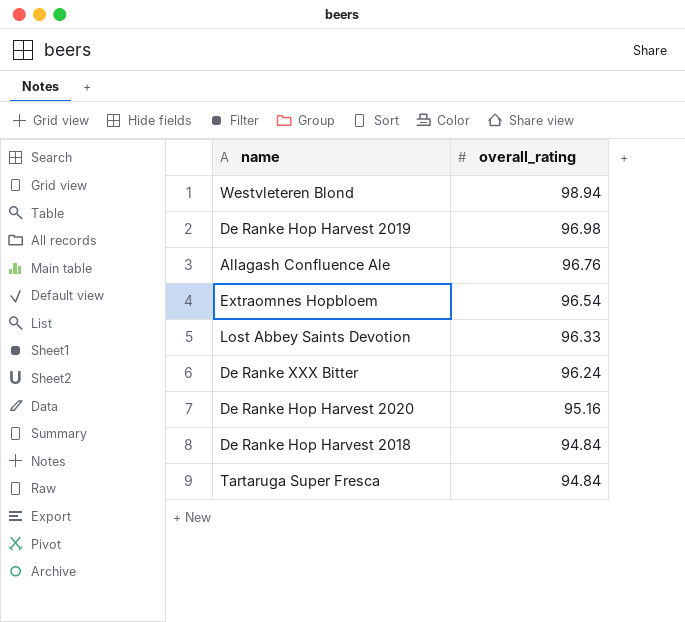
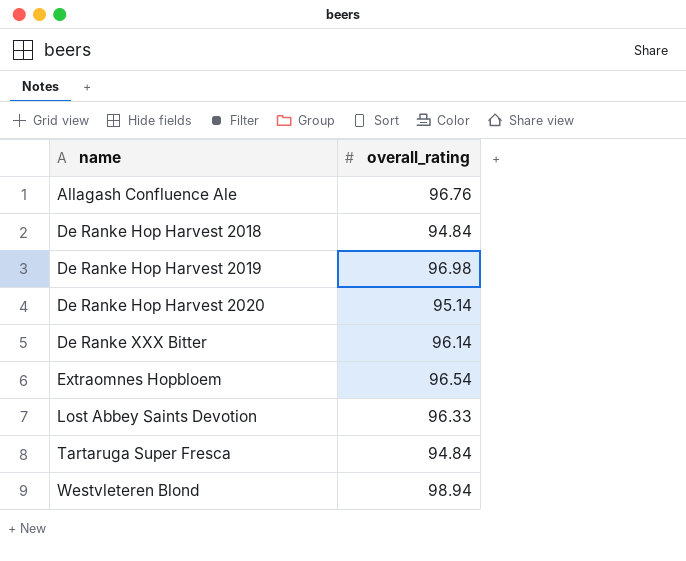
row order: overall_rating descending -> name ascending
De Ranke Hop Harvest 2020 | overall_rating: 95.16 -> 95.14
De Ranke XXX Bitter | overall_rating: 96.24 -> 96.14

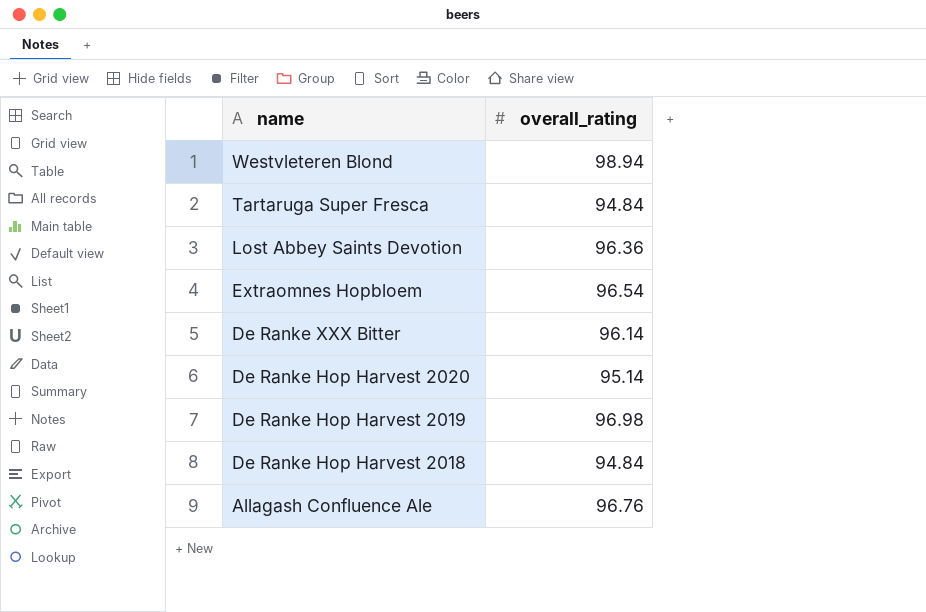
row order: name ascending -> name descending
Lost Abbey Saints Devotion | overall_rating: 96.33 -> 96.36

